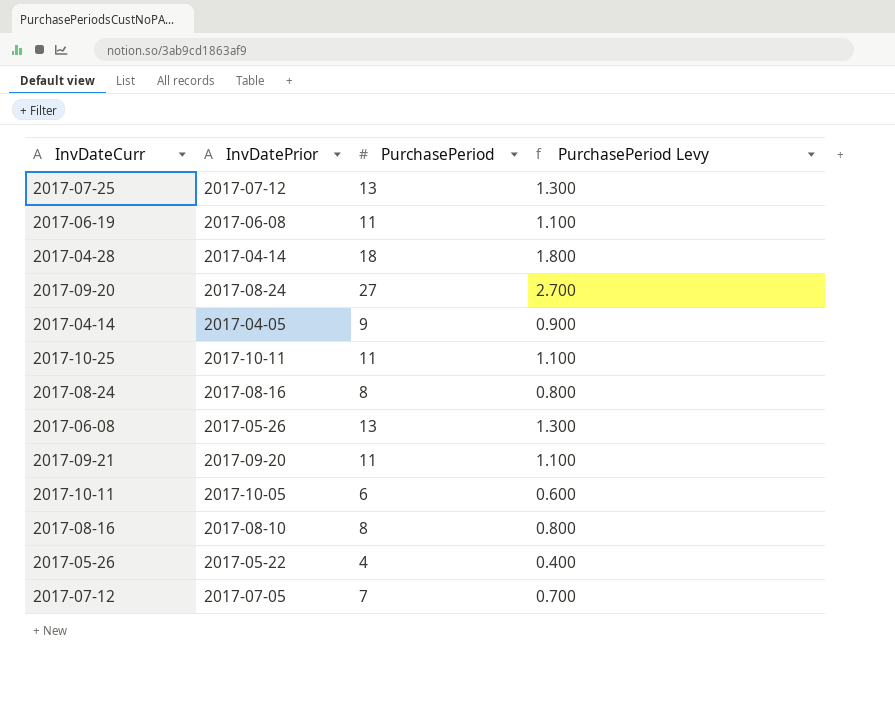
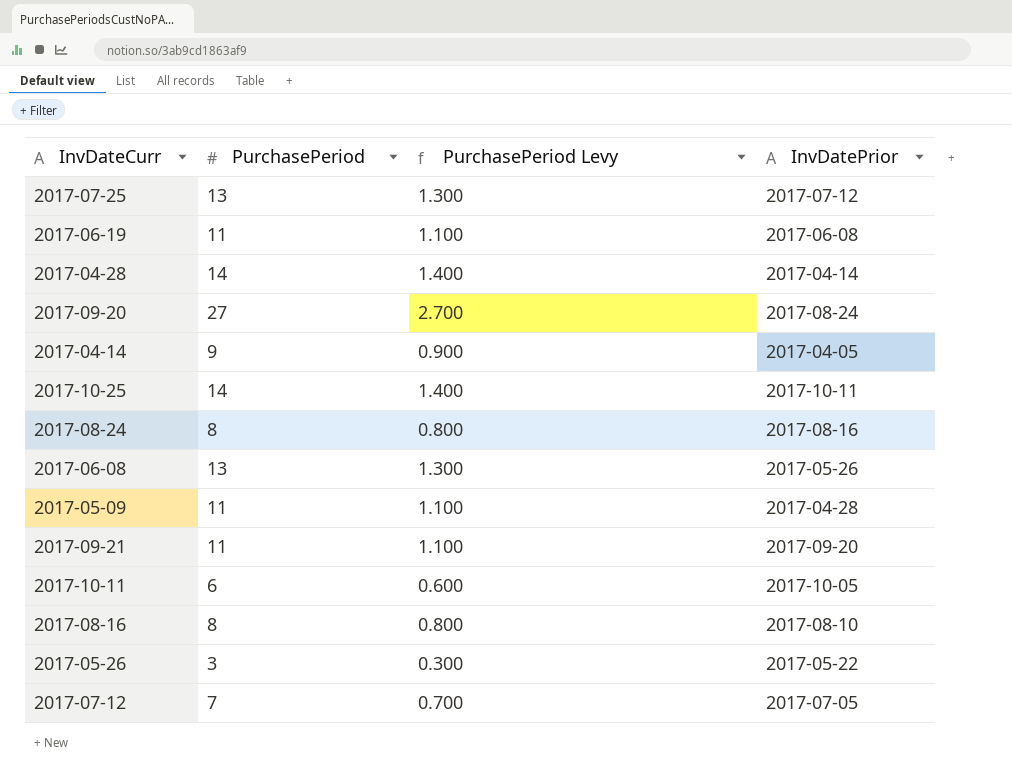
column InvDatePrior | position: 2 -> 4
2017-04-28 | PurchasePeriod: 18 -> 14
2017-04-28 | PurchasePeriod Levy: 1.800 -> 1.400
2017-10-25 | PurchasePeriod: 11 -> 14
2017-10-25 | PurchasePeriod Levy: 1.100 -> 1.400
row 2017-05-09: none -> 11 | 1.100 | 2017-04-28
2017-05-26 | PurchasePeriod: 4 -> 3
2017-05-26 | PurchasePeriod Levy: 0.400 -> 0.300

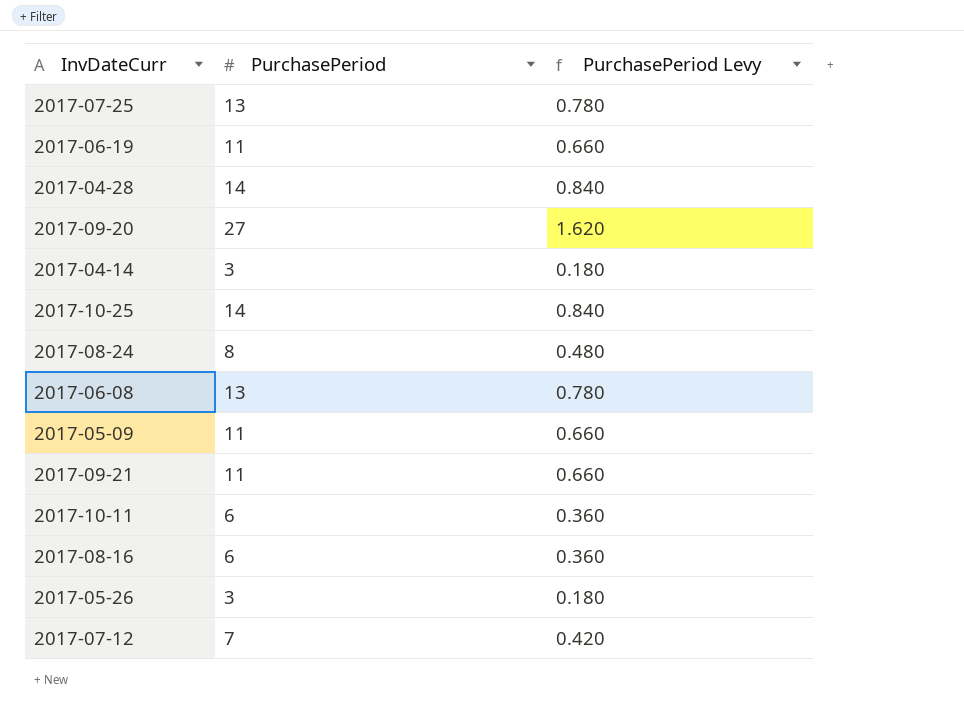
column InvDatePrior | position: 4 -> none
column PurchasePeriod Levy | formula: [PurchasePeriod] * 0.1 -> [PurchasePeriod] * 0.06
2017-04-14 | PurchasePeriod: 9 -> 3
2017-08-16 | PurchasePeriod: 8 -> 6

